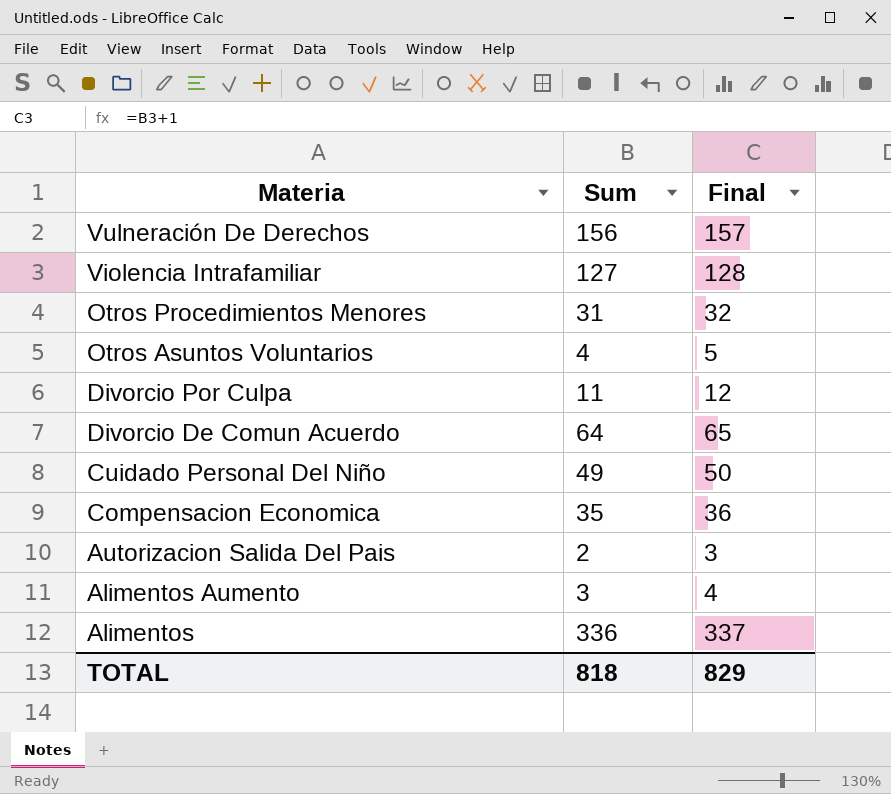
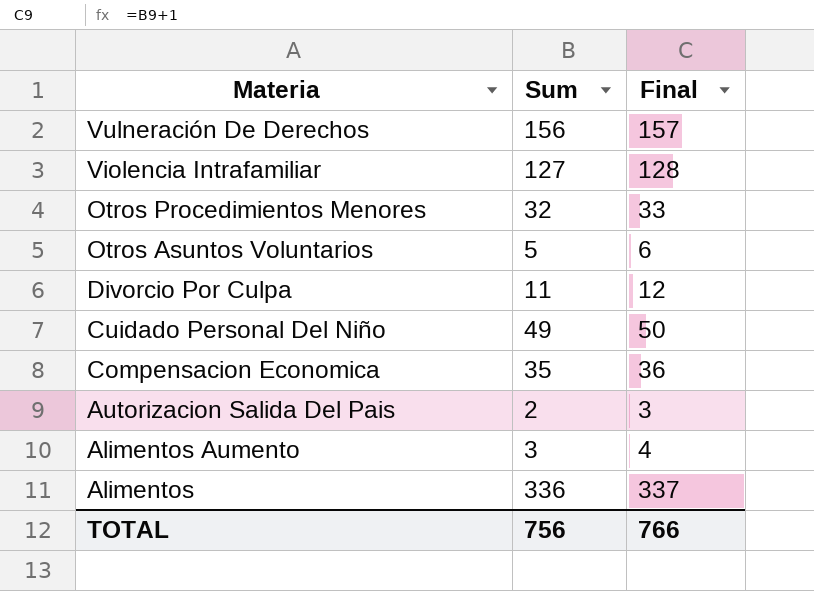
row Divorcio De Comun Acuerdo: 64 | 65 -> none
Otros Procedimientos Menores | Sum: 31 -> 32
Otros Procedimientos Menores | Final: 32 -> 33
Otros Asuntos Voluntarios | Sum: 4 -> 5
Otros Asuntos Voluntarios | Final: 5 -> 6
TOTAL | Sum: 818 -> 756
TOTAL | Final: 829 -> 766

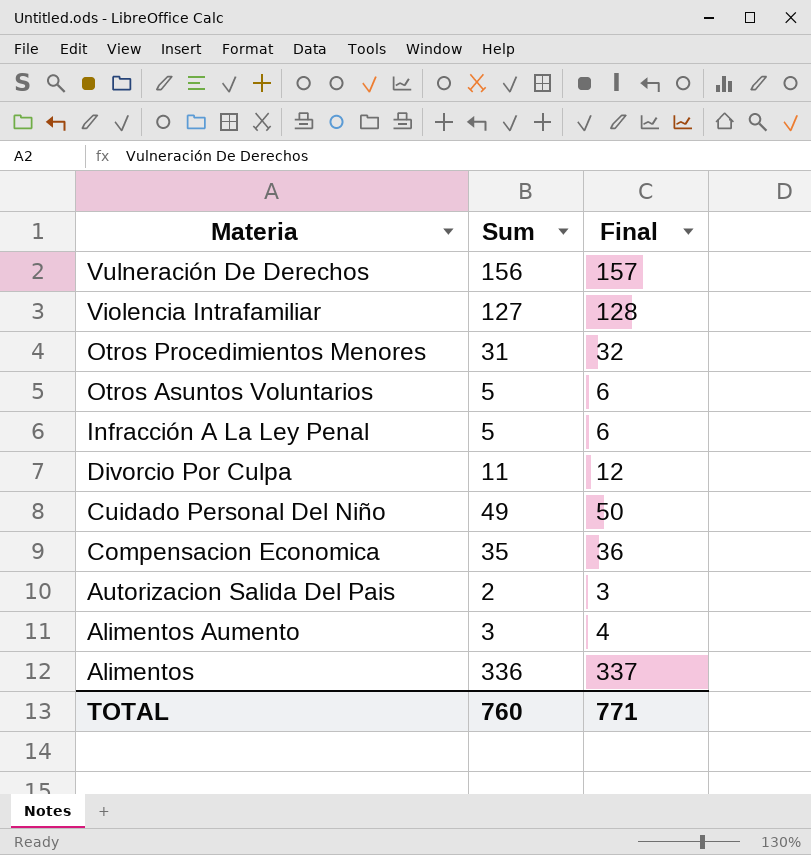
Otros Procedimientos Menores | Sum: 32 -> 31
Otros Procedimientos Menores | Final: 33 -> 32
row Infracción A La Ley Penal: none -> 5 | 6
TOTAL | Sum: 756 -> 760
TOTAL | Final: 766 -> 771

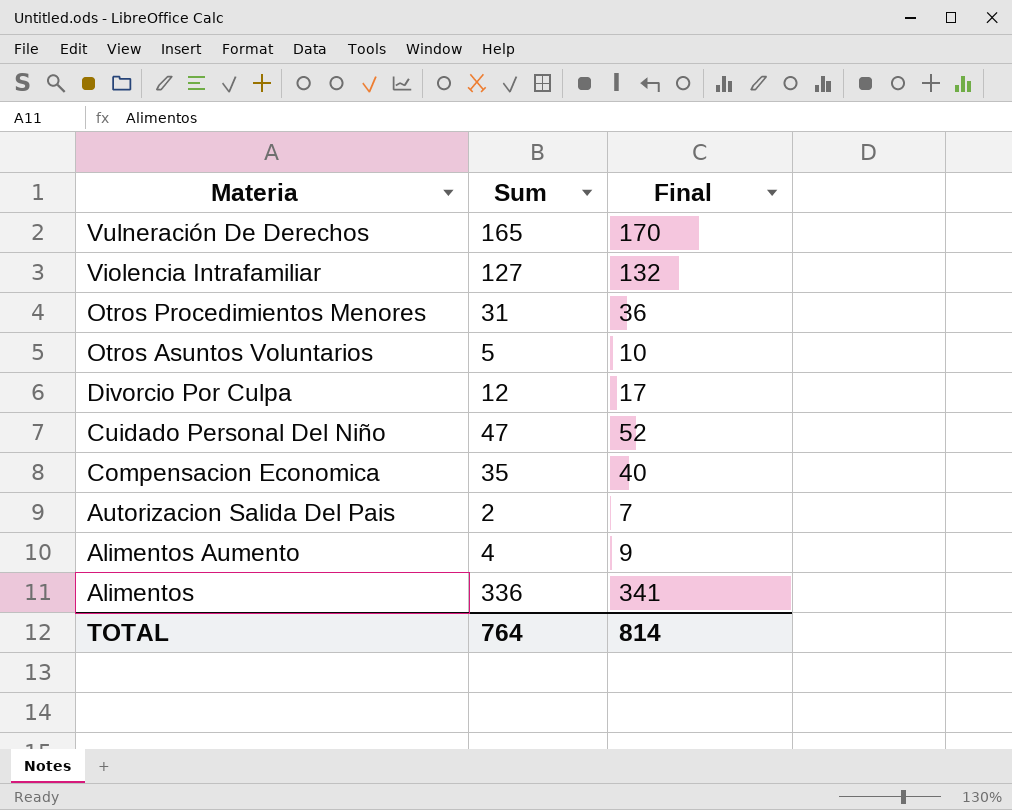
column Final | formula: [Sum] + 1 -> [Sum] + 5
row Infracción A La Ley Penal: 5 | 6 -> none
Vulneración De Derechos | Sum: 156 -> 165
Divorcio Por Culpa | Sum: 11 -> 12
Cuidado Personal Del Niño | Sum: 49 -> 47
Alimentos Aumento | Sum: 3 -> 4
TOTAL | Sum: 760 -> 764
TOTAL | Final: 771 -> 814

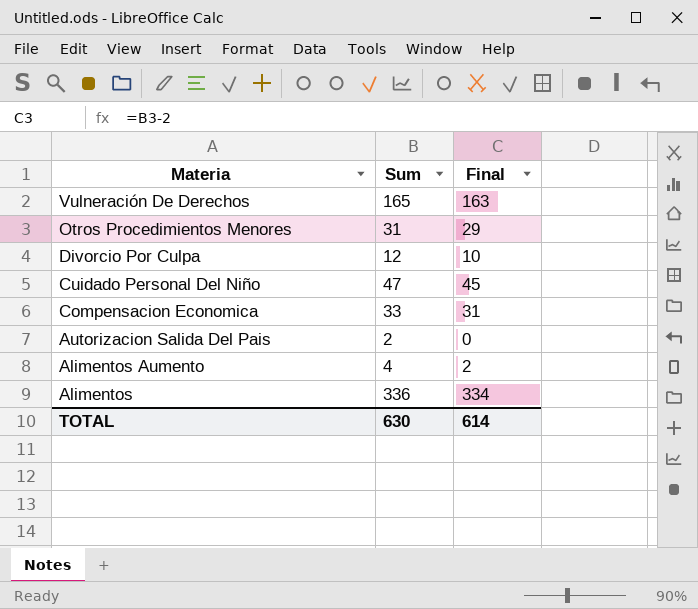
column Final | formula: [Sum] + 5 -> [Sum] - 2
row Violencia Intrafamiliar: 127 | 132 -> none
row Otros Asuntos Voluntarios: 5 | 10 -> none
Compensacion Economica | Sum: 35 -> 33
TOTAL | Sum: 764 -> 630
TOTAL | Final: 814 -> 614

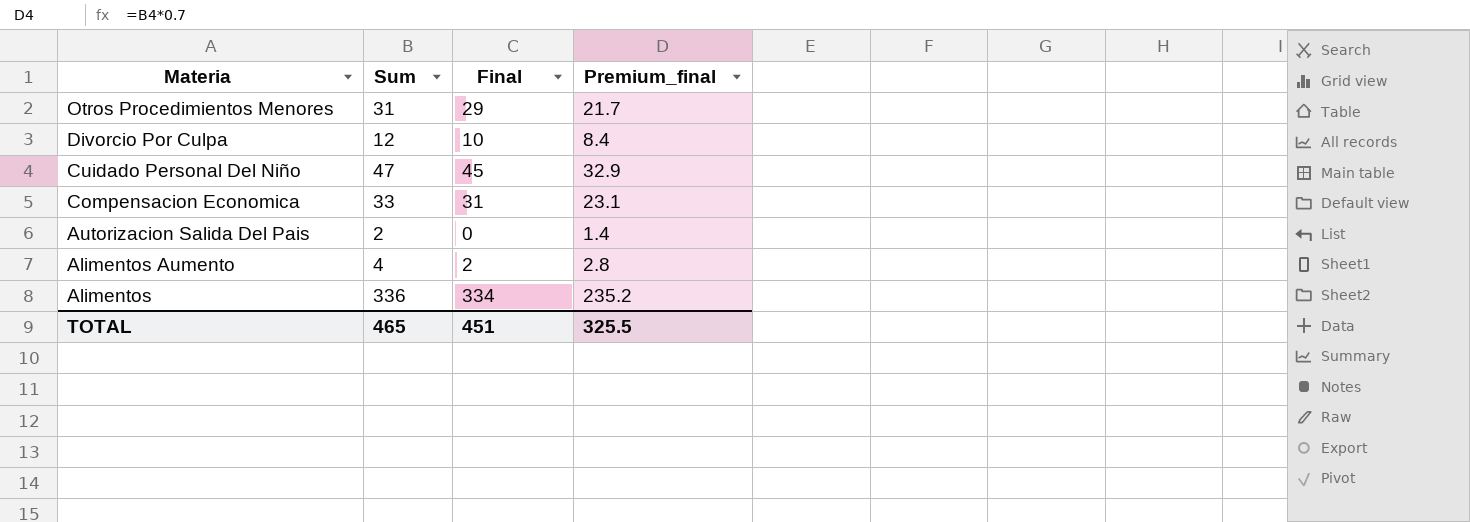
column Premium_final | formula: none -> [Sum] * 0.7
row Vulneración De Derechos: 165 | 163 -> none
TOTAL | Sum: 630 -> 465
TOTAL | Final: 614 -> 451

